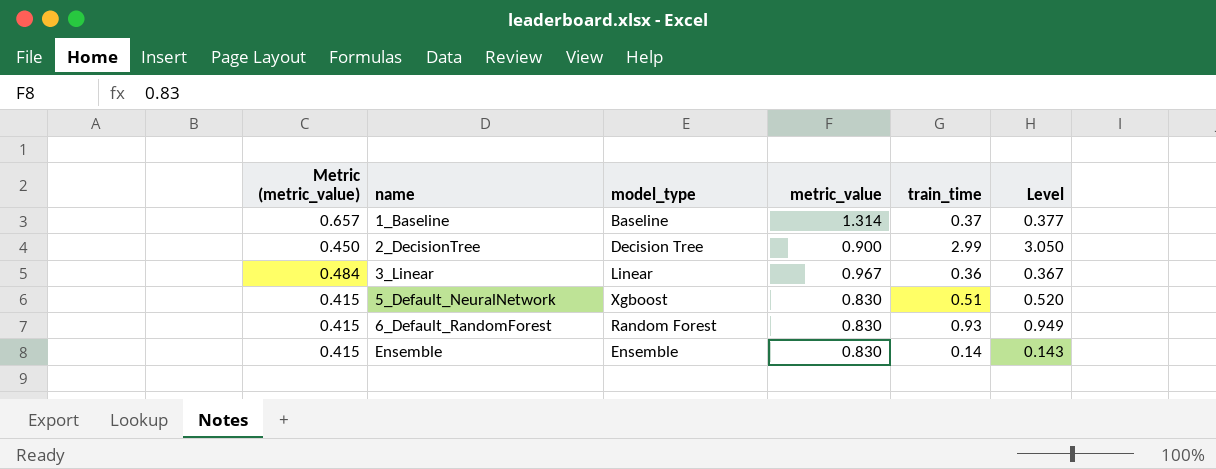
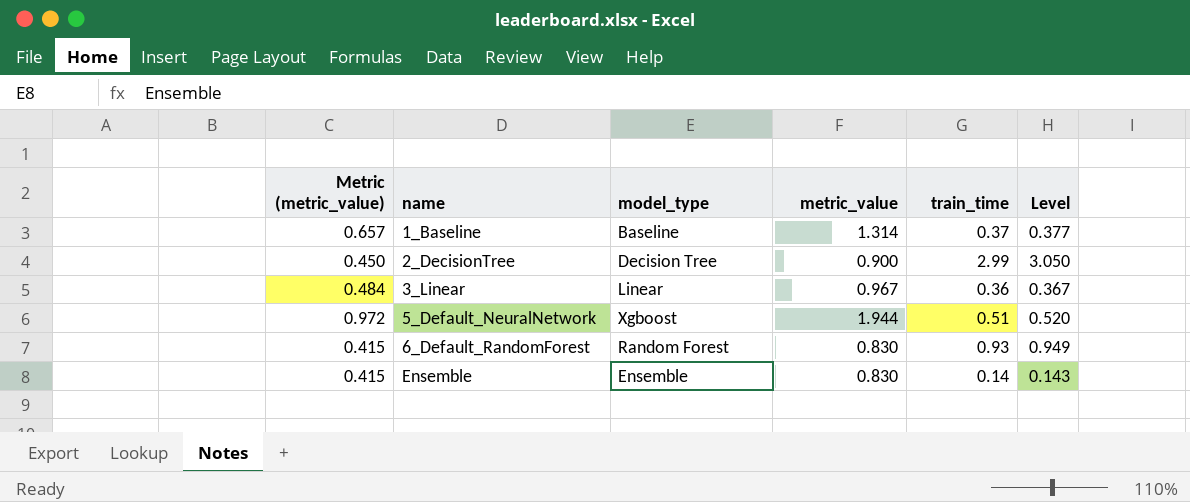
5_Default_NeuralNetwork | Metric (metric_value): 0.415 -> 0.972
5_Default_NeuralNetwork | metric_value: 0.830 -> 1.944

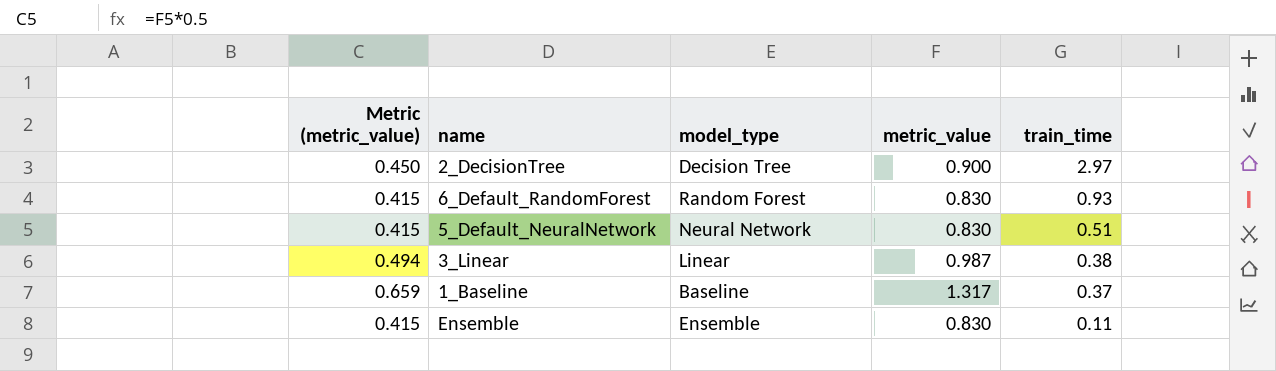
row order: name ascending -> train_time descending
column Level | formula: [train_time] * 1.02 -> none
2_DecisionTree | train_time: 2.99 -> 2.97
5_Default_NeuralNetwork | Metric (metric_value): 0.972 -> 0.415
5_Default_NeuralNetwork | model_type: Xgboost -> Neural Network
5_Default_NeuralNetwork | metric_value: 1.944 -> 0.830
3_Linear | Metric (metric_value): 0.484 -> 0.494
3_Linear | metric_value: 0.967 -> 0.987
3_Linear | train_time: 0.36 -> 0.38
1_Baseline | Metric (metric_value): 0.657 -> 0.659
1_Baseline | metric_value: 1.314 -> 1.317
Ensemble | train_time: 0.14 -> 0.11

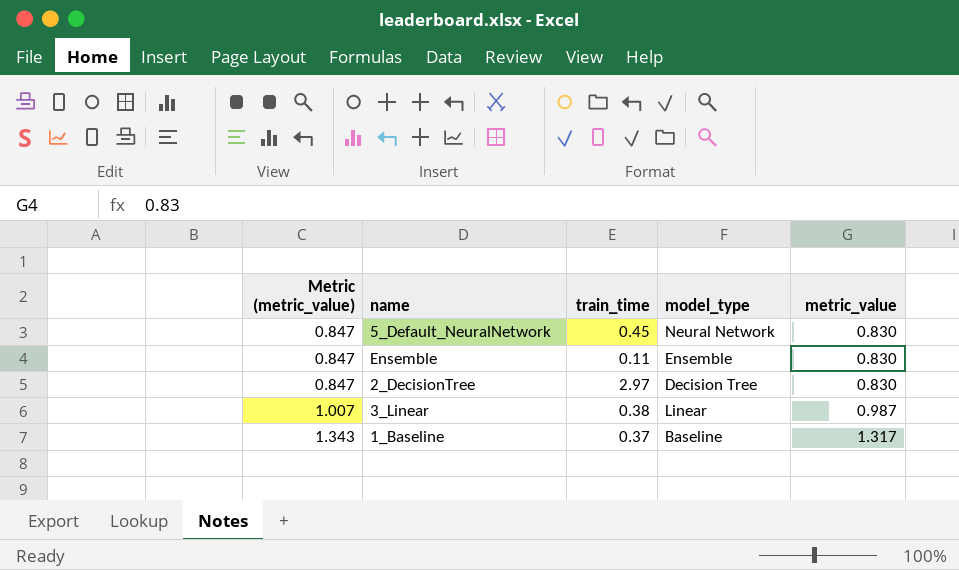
row order: train_time descending -> Metric (metric_value) ascending
column Metric (metric_value) | formula: [metric_value] * 0.5 -> [metric_value] * 1.02
column train_time | position: 5 -> 3
row 6_Default_RandomForest: 0.415 | Random Forest | 0.830 | 0.93 -> none
5_Default_NeuralNetwork | train_time: 0.51 -> 0.45
2_DecisionTree | metric_value: 0.900 -> 0.830

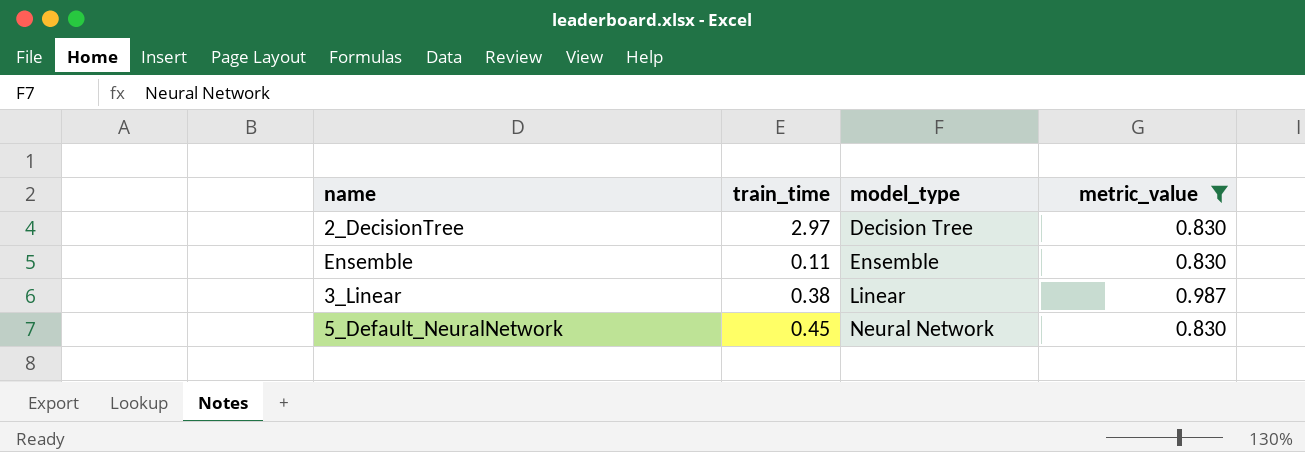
filter: none -> metric_value != 1.317
row order: Metric (metric_value) ascending -> model_type ascending
column Metric (metric_value) | formula: [metric_value] * 1.02 -> none

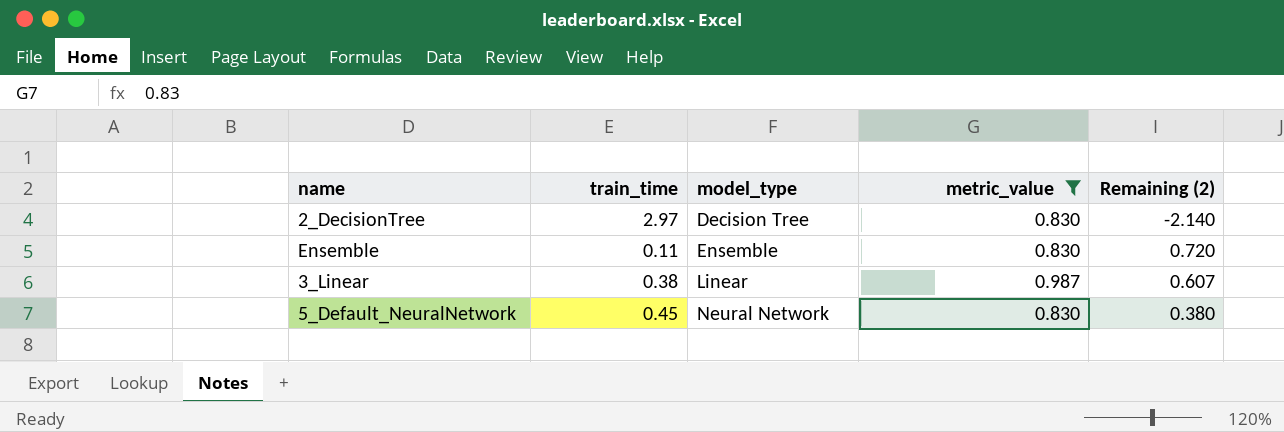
column Remaining (2) | formula: none -> [metric_value] - [train_time]

